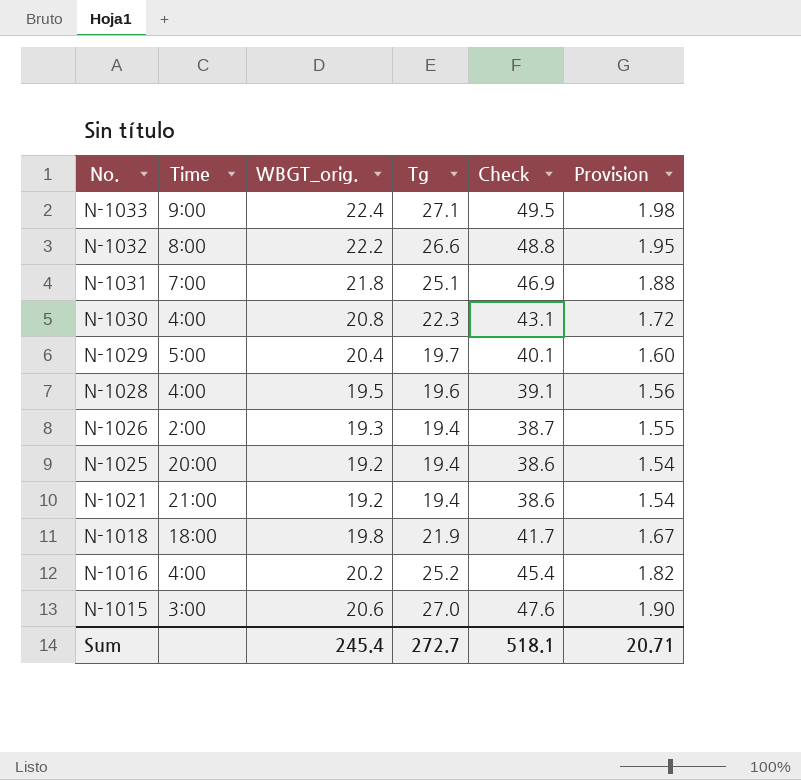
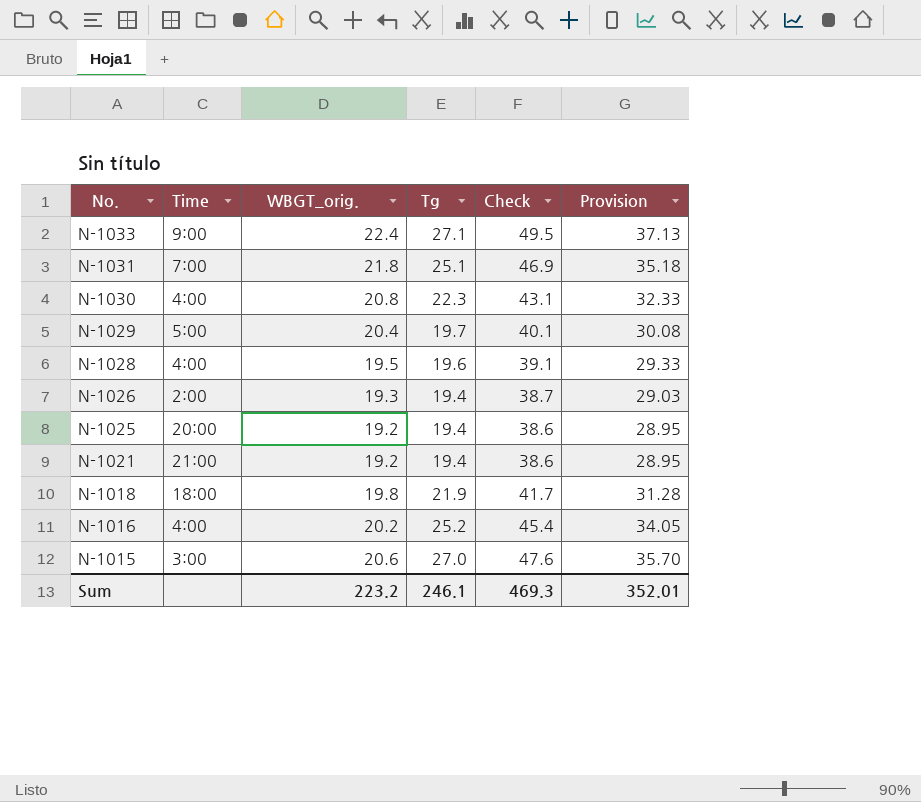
column Provision | formula: [Check] * 0.04 -> [Check] * 0.75
row N-1032: 8:00 | 22.2 | 26.6 | 48.8 | 1.95 -> none
Sum | WBGT_orig.: 245.4 -> 223.2
Sum | Tg: 272.7 -> 246.1
Sum | Check: 518.1 -> 469.3
Sum | Provision: 20.71 -> 352.01

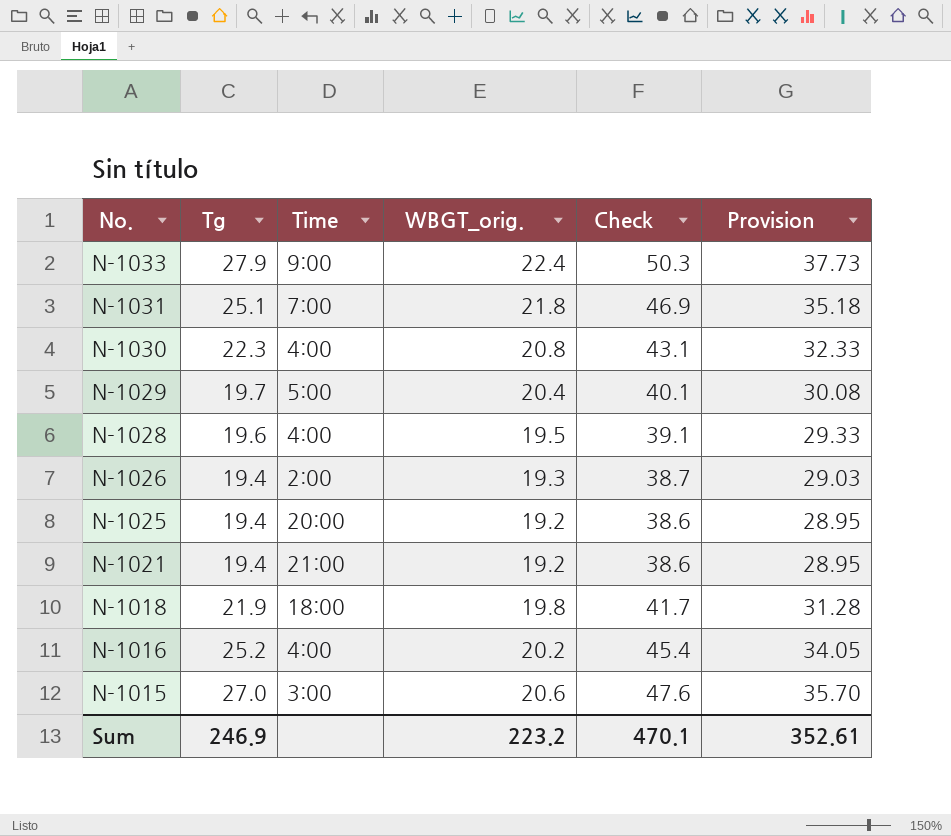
column Tg | position: 4 -> 2
N-1033 | Tg: 27.1 -> 27.9
N-1033 | Check: 49.5 -> 50.3
N-1033 | Provision: 37.13 -> 37.73
Sum | Tg: 246.1 -> 246.9
Sum | Check: 469.3 -> 470.1
Sum | Provision: 352.01 -> 352.61

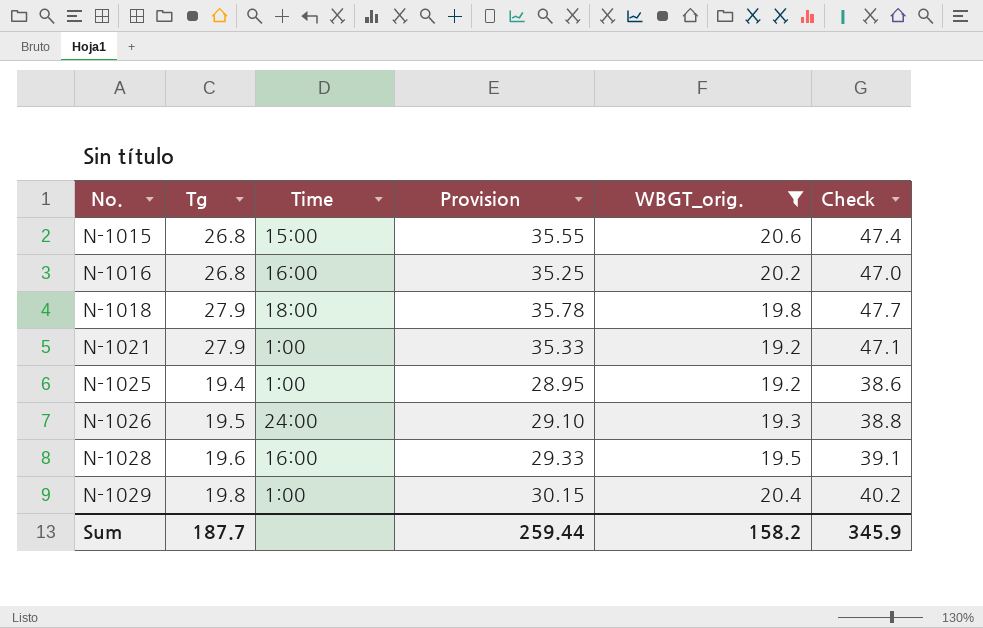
filter: none -> WBGT_orig. <= 20.6
row order: No. descending -> No. ascending
column Provision | position: 6 -> 4
N-1015 | Tg: 27.0 -> 26.8
N-1015 | Time: 3:00 -> 15:00
N-1015 | Provision: 35.70 -> 35.55
N-1015 | Check: 47.6 -> 47.4
N-1016 | Tg: 25.2 -> 26.8
N-1016 | Time: 4:00 -> 16:00
N-1016 | Provision: 34.05 -> 35.25
N-1016 | Check: 45.4 -> 47.0
N-1018 | Tg: 21.9 -> 27.9
N-1018 | Provision: 31.28 -> 35.78
N-1018 | Check: 41.7 -> 47.7
N-1021 | Tg: 19.4 -> 27.9
N-1021 | Time: 21:00 -> 1:00
N-1021 | Provision: 28.95 -> 35.33
N-1021 | Check: 38.6 -> 47.1
N-1025 | Time: 20:00 -> 1:00
N-1026 | Tg: 19.4 -> 19.5
N-1026 | Time: 2:00 -> 24:00
N-1026 | Provision: 29.03 -> 29.10
N-1026 | Check: 38.7 -> 38.8
N-1028 | Time: 4:00 -> 16:00
N-1029 | Tg: 19.7 -> 19.8
N-1029 | Time: 5:00 -> 1:00
N-1029 | Provision: 30.08 -> 30.15
N-1029 | Check: 40.1 -> 40.2
Sum | Tg: 246.9 -> 187.7
Sum | Provision: 352.61 -> 259.44
Sum | WBGT_orig.: 223.2 -> 158.2
Sum | Check: 470.1 -> 345.9

